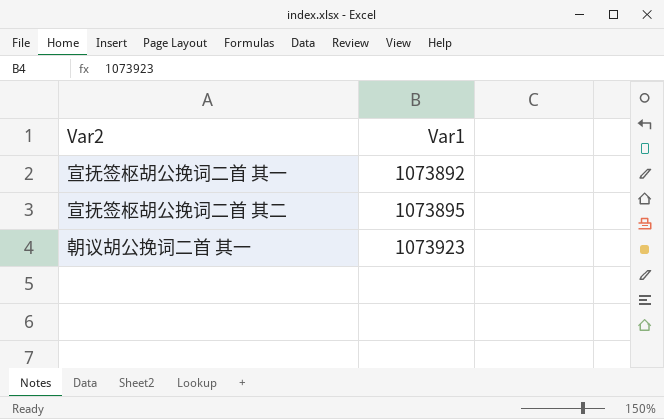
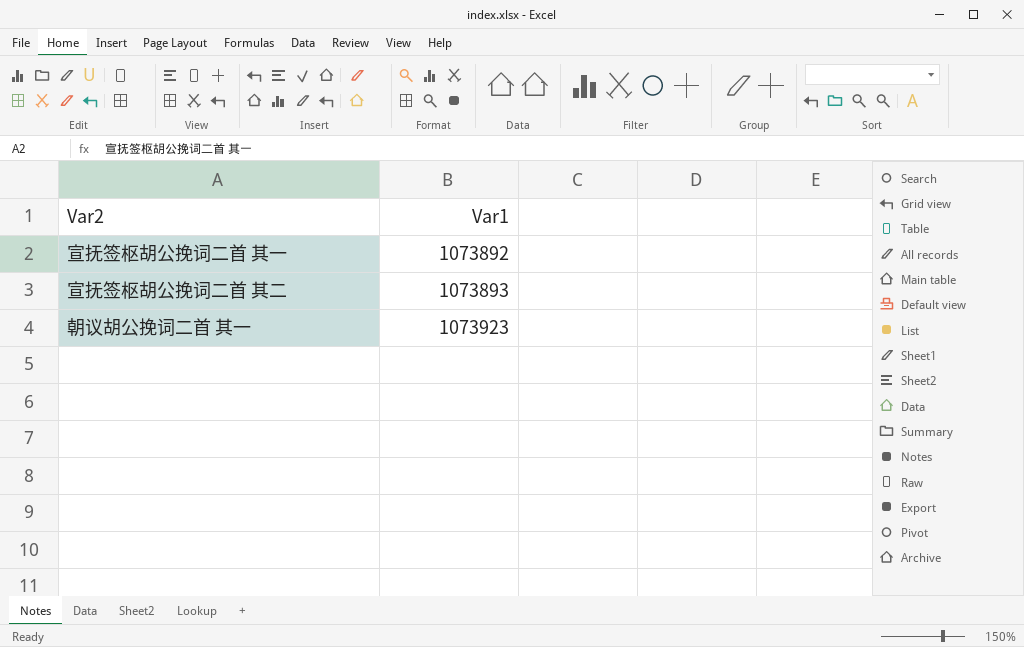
宣抚签枢胡公挽词二首 其二 | Var1: 1073895 -> 1073893

